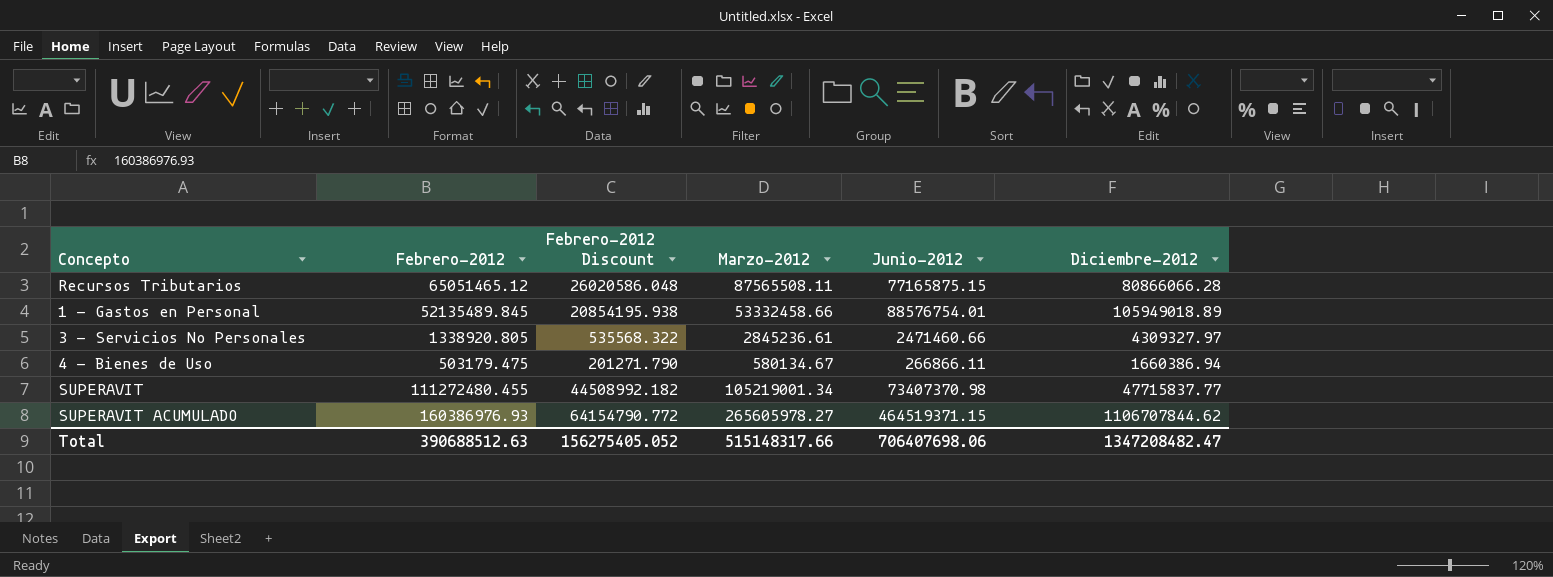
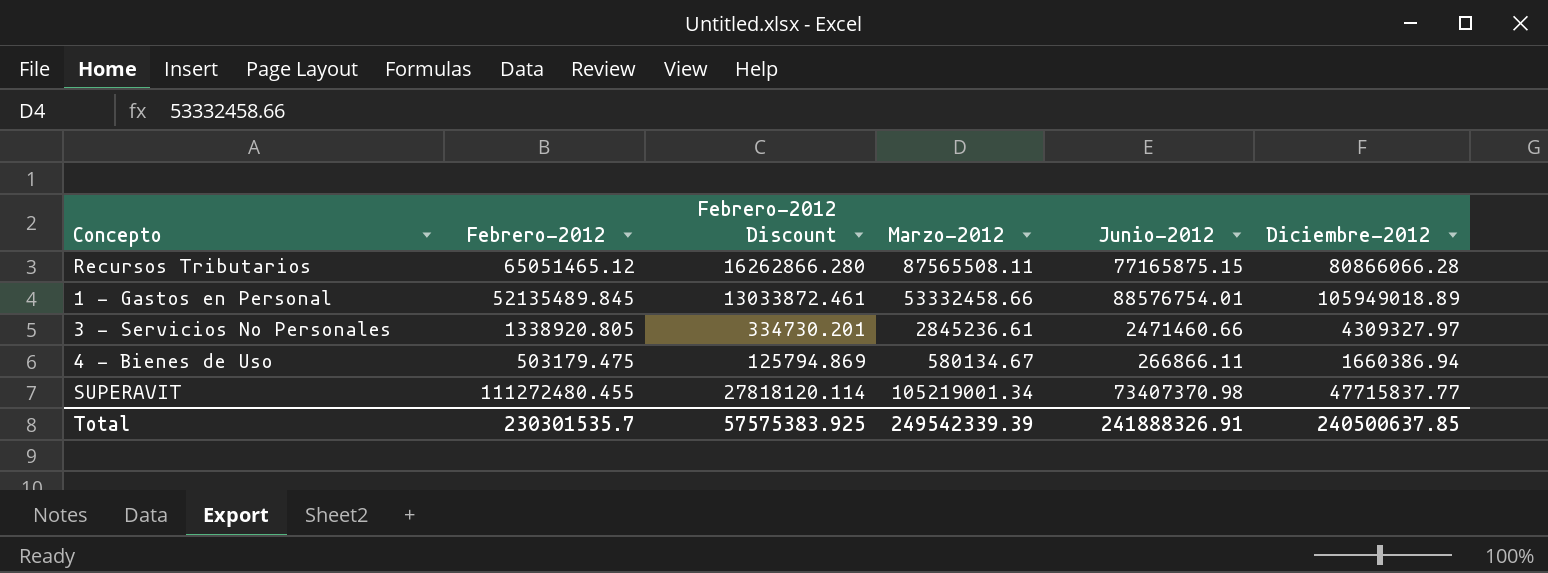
column Febrero-2012 Discount | formula: [Febrero-2012] * 0.4 -> [Febrero-2012] * 0.25
row SUPERAVIT ACUMULADO: 160386976.93 | 64154790.772 | 265605978.27 | 464519371.15 | 1106707844.62 -> none
Total | Febrero-2012: 390688512.63 -> 230301535.7
Total | Febrero-2012 Discount: 156275405.052 -> 57575383.925
Total | Marzo-2012: 515148317.66 -> 249542339.39
Total | Junio-2012: 706407698.06 -> 241888326.91
Total | Diciembre-2012: 1347208482.47 -> 240500637.85

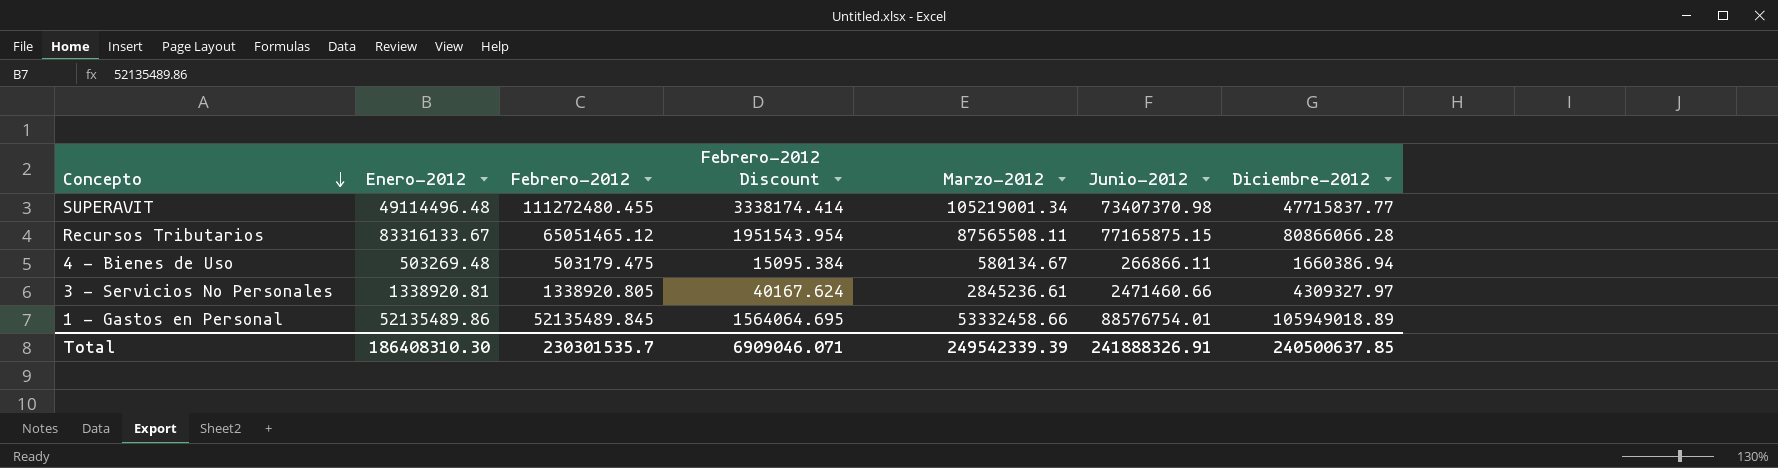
row order: none -> Concepto descending
column Enero-2012 | position: none -> 2
column Febrero-2012 Discount | formula: [Febrero-2012] * 0.25 -> [Febrero-2012] * 0.03
Total | Febrero-2012 Discount: 57575383.925 -> 6909046.071

